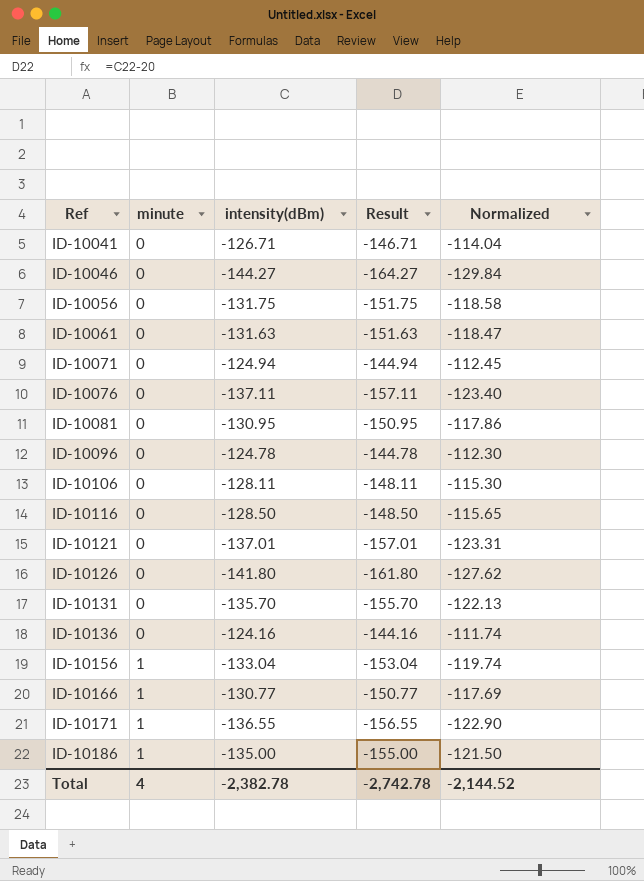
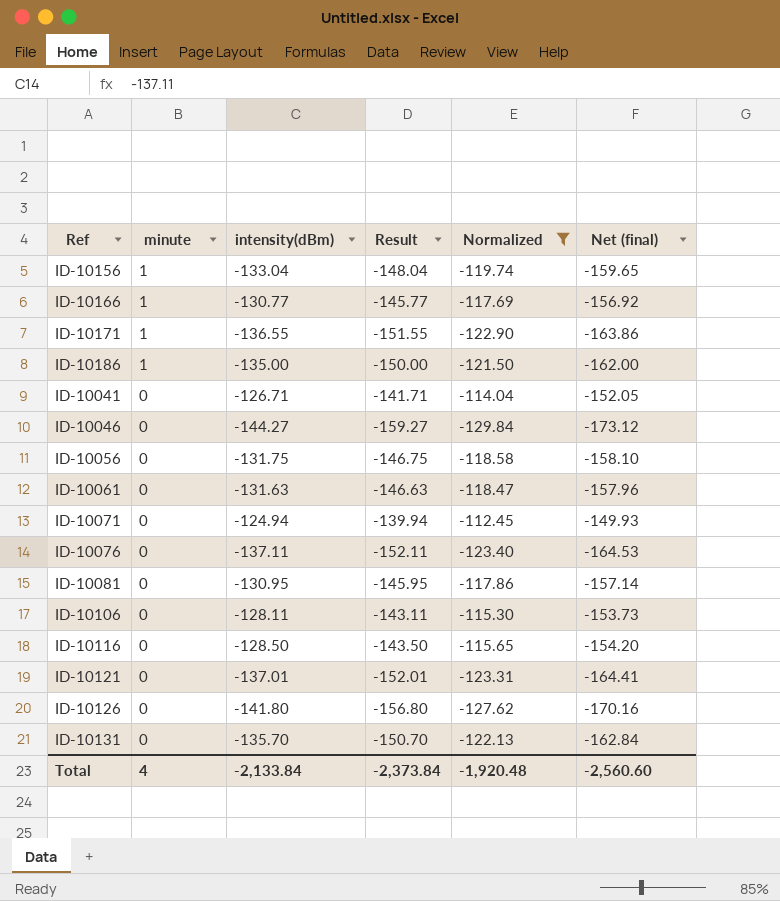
filter: none -> Normalized <= -112.45
row order: Ref ascending -> minute descending
column Result | formula: [intensity(dBm)] - 20 -> [intensity(dBm)] - 15
column Net (final) | formula: none -> [intensity(dBm)] * 1.2
Total | intensity(dBm): -2,382.78 -> -2,133.84
Total | Result: -2,742.78 -> -2,373.84
Total | Normalized: -2,144.52 -> -1,920.48

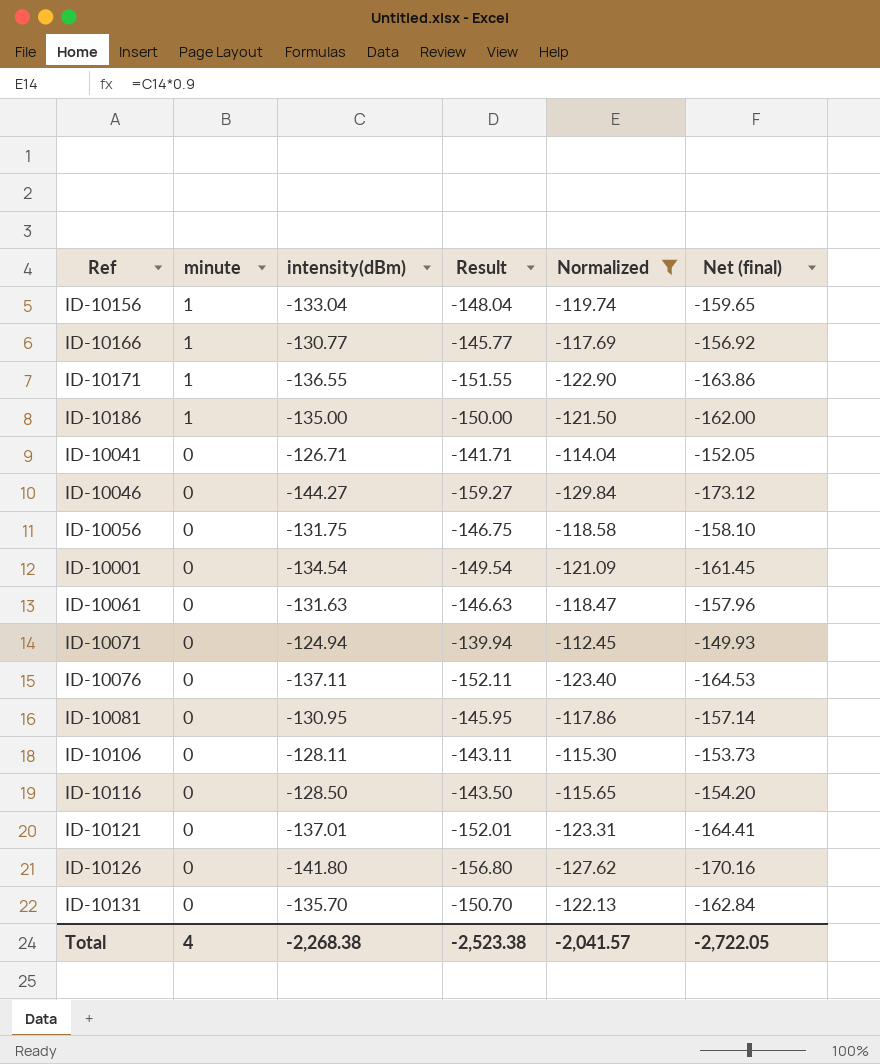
row ID-10001: none -> 0 | -134.54 | -149.54 | -121.09 | -161.45
Total | intensity(dBm): -2,133.84 -> -2,268.38
Total | Result: -2,373.84 -> -2,523.38
Total | Normalized: -1,920.48 -> -2,041.57
Total | Net (final): -2,560.60 -> -2,722.05

